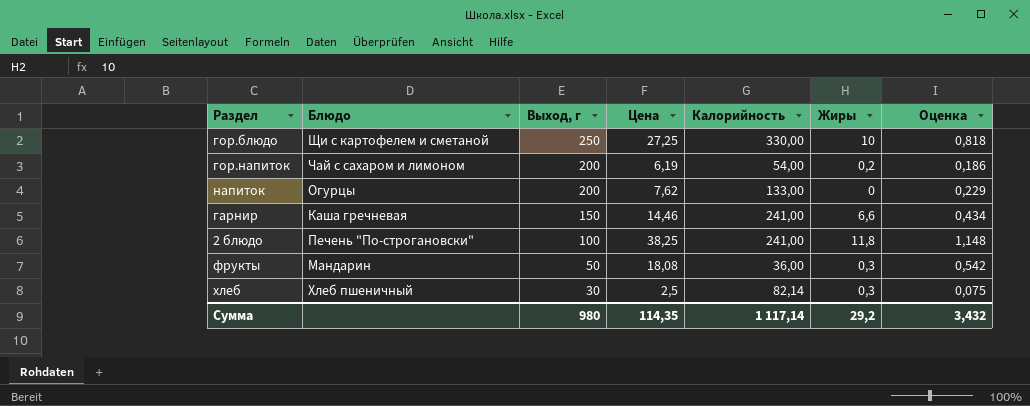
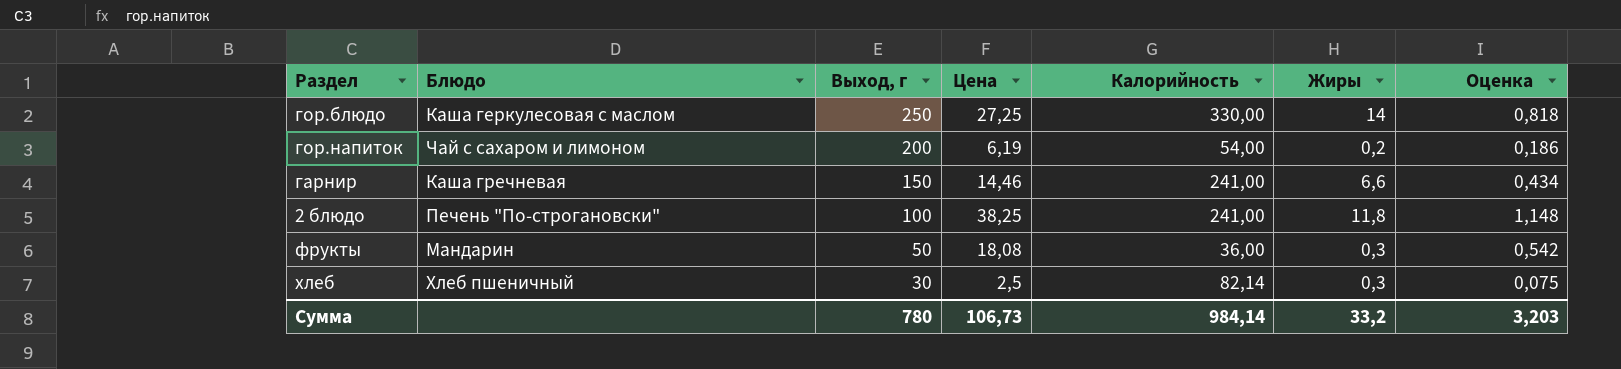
row напиток: Огурцы | 200 | 7,62 | 133,00 | 0 | 0,229 -> none
гор.блюдо | Блюдо: Щи с картофелем и сметаной -> Каша геркулесовая с маслом
гор.блюдо | Жиры: 10 -> 14
Сумма | Выход, г: 980 -> 780
Сумма | Цена: 114,35 -> 106,73
Сумма | Калорийность: 1 117,14 -> 984,14
Сумма | Жиры: 29,2 -> 33,2
Сумма | Оценка: 3,432 -> 3,203

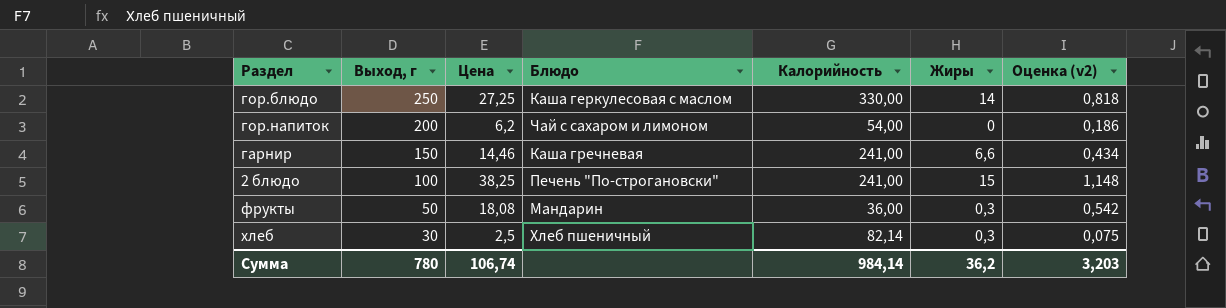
column Блюдо | position: 2 -> 4
column name: Оценка -> Оценка (v2)
гор.напиток | Цена: 6,19 -> 6,2
гор.напиток | Жиры: 0,2 -> 0
2 блюдо | Жиры: 11,8 -> 15
Сумма | Цена: 106,73 -> 106,74
Сумма | Жиры: 33,2 -> 36,2

